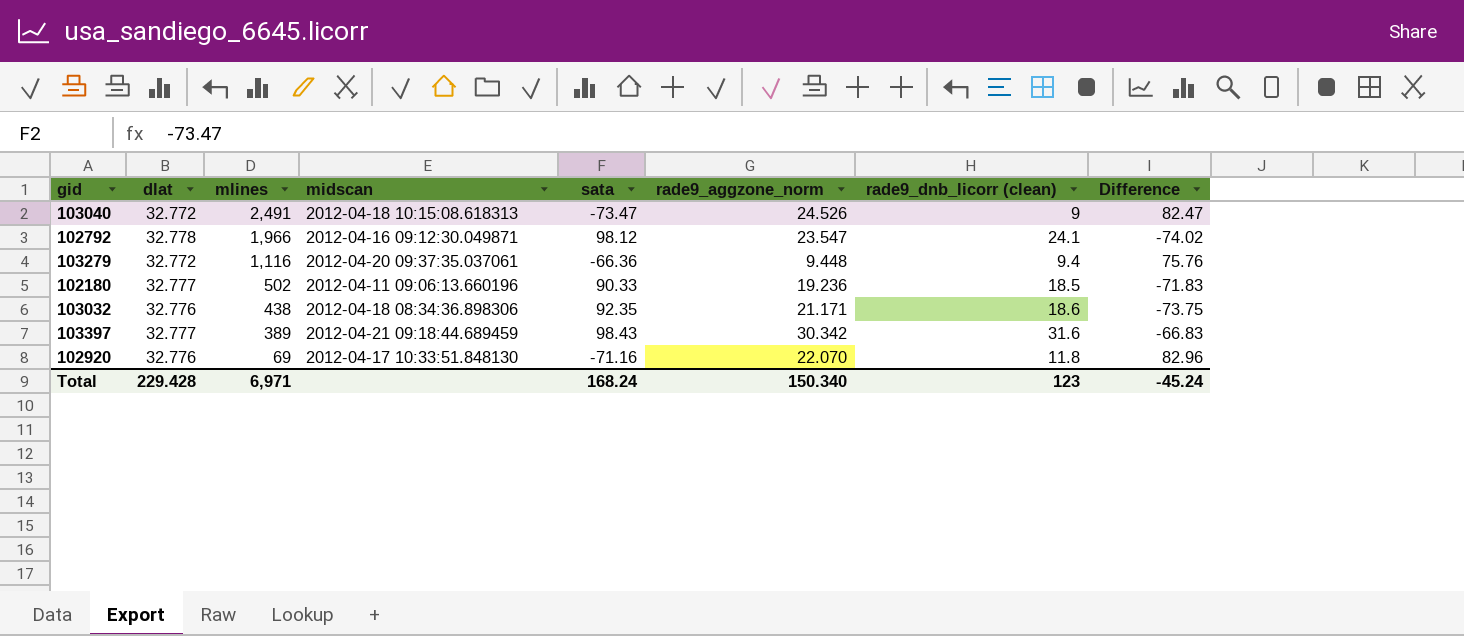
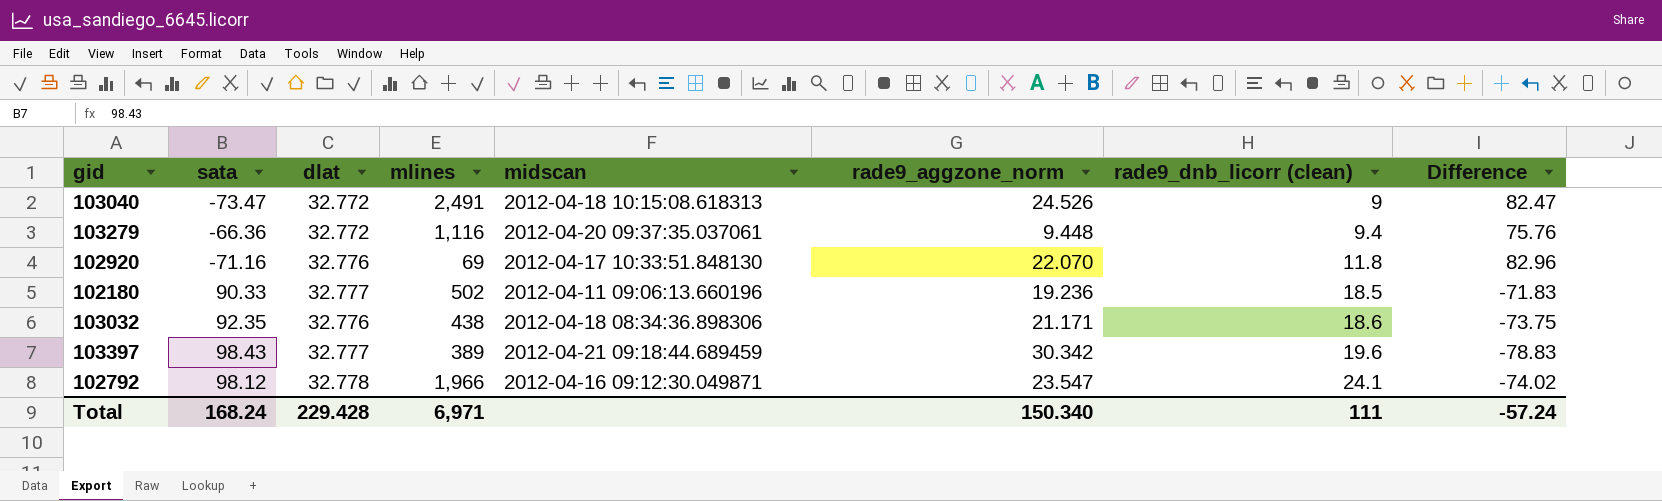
row order: mlines descending -> rade9_dnb_licorr (clean) ascending
column sata | position: 5 -> 2
103397 | rade9_dnb_licorr (clean): 31.6 -> 19.6
103397 | Difference: -66.83 -> -78.83
Total | rade9_dnb_licorr (clean): 123 -> 111
Total | Difference: -45.24 -> -57.24

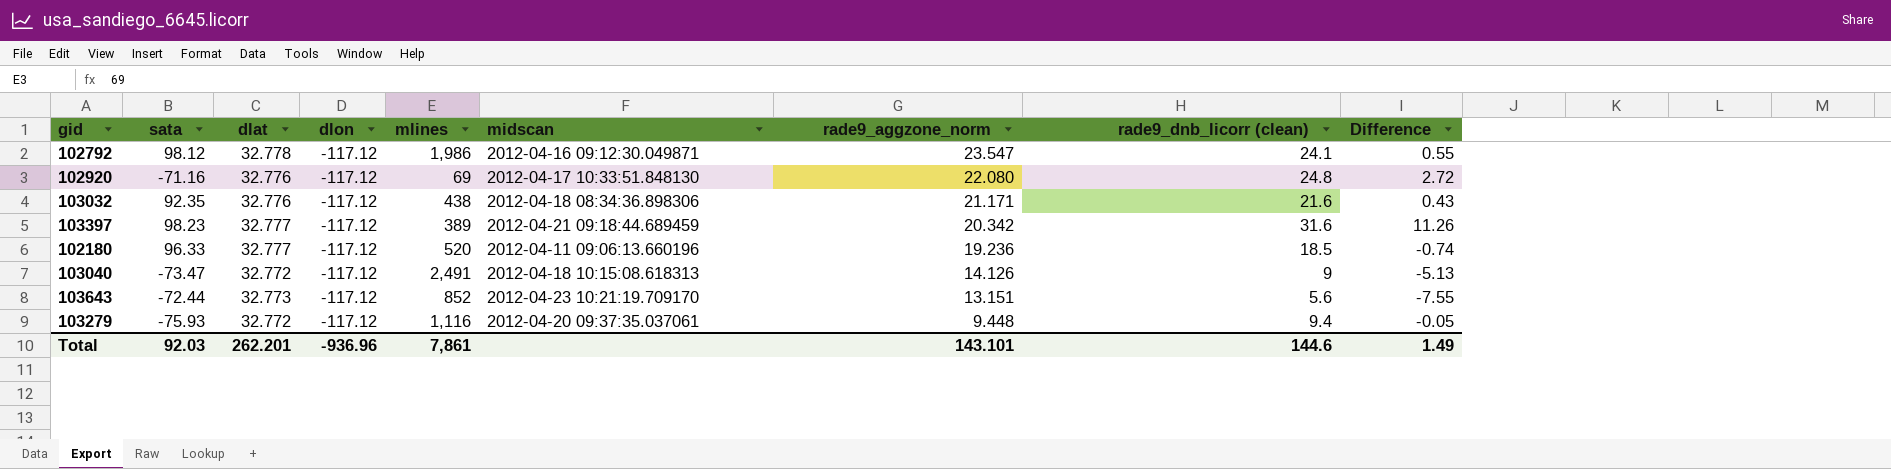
row order: rade9_dnb_licorr (clean) ascending -> rade9_aggzone_norm descending
column dlon | position: none -> 4
column Difference | formula: [rade9_dnb_licorr (clean)] - [sata] -> [rade9_dnb_licorr (clean)] - [rade9_aggzone_norm]
102792 | mlines: 1,966 -> 1,986
102920 | rade9_aggzone_norm: 22.070 -> 22.080
102920 | rade9_dnb_licorr (clean): 11.8 -> 24.8
103032 | rade9_dnb_licorr (clean): 18.6 -> 21.6
103397 | sata: 98.43 -> 98.23
103397 | rade9_aggzone_norm: 30.342 -> 20.342
103397 | rade9_dnb_licorr (clean): 19.6 -> 31.6
102180 | sata: 90.33 -> 96.33
102180 | mlines: 502 -> 520
103040 | rade9_aggzone_norm: 24.526 -> 14.126
row 103643: none -> -72.44 | 32.773 | -117.12 | 852 | 2012-04-23 10:21:19.709170 | 13.151 | 5.6 | -7.55
103279 | sata: -66.36 -> -75.93
Total | sata: 168.24 -> 92.03
Total | dlat: 229.428 -> 262.201
Total | mlines: 6,971 -> 7,861
Total | rade9_aggzone_norm: 150.340 -> 143.101
Total | rade9_dnb_licorr (clean): 111 -> 144.6
Total | Difference: -57.24 -> 1.49

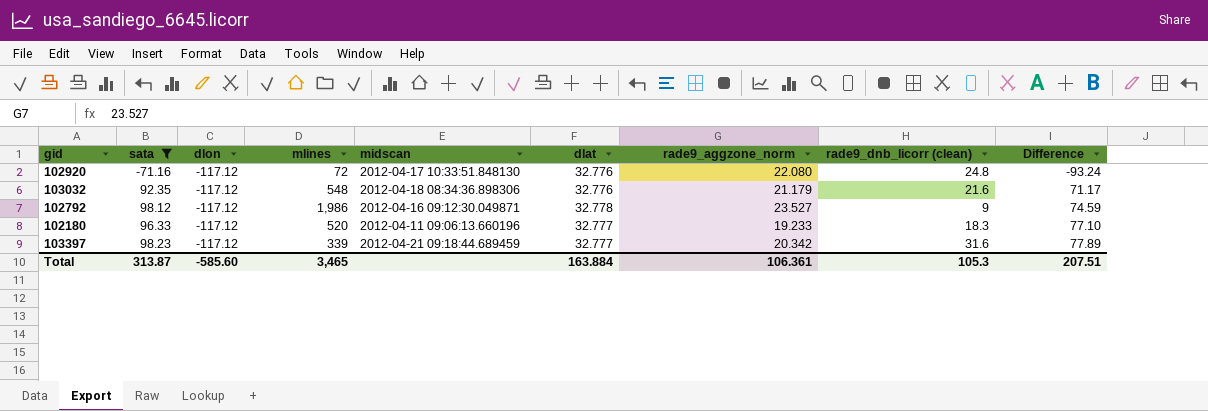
filter: none -> sata >= -71.16
row order: rade9_aggzone_norm descending -> Difference ascending
column dlat | position: 3 -> 6
column Difference | formula: [rade9_dnb_licorr (clean)] - [rade9_aggzone_norm] -> [sata] - [rade9_aggzone_norm]
102920 | mlines: 69 -> 72
103032 | mlines: 438 -> 548
103032 | rade9_aggzone_norm: 21.171 -> 21.179
102792 | rade9_aggzone_norm: 23.547 -> 23.527
102792 | rade9_dnb_licorr (clean): 24.1 -> 9
102180 | rade9_aggzone_norm: 19.236 -> 19.233
102180 | rade9_dnb_licorr (clean): 18.5 -> 18.3
103397 | mlines: 389 -> 339
Total | sata: 92.03 -> 313.87
Total | dlon: -936.96 -> -585.60
Total | mlines: 7,861 -> 3,465
Total | dlat: 262.201 -> 163.884
Total | rade9_aggzone_norm: 143.101 -> 106.361
Total | rade9_dnb_licorr (clean): 144.6 -> 105.3
Total | Difference: 1.49 -> 207.51

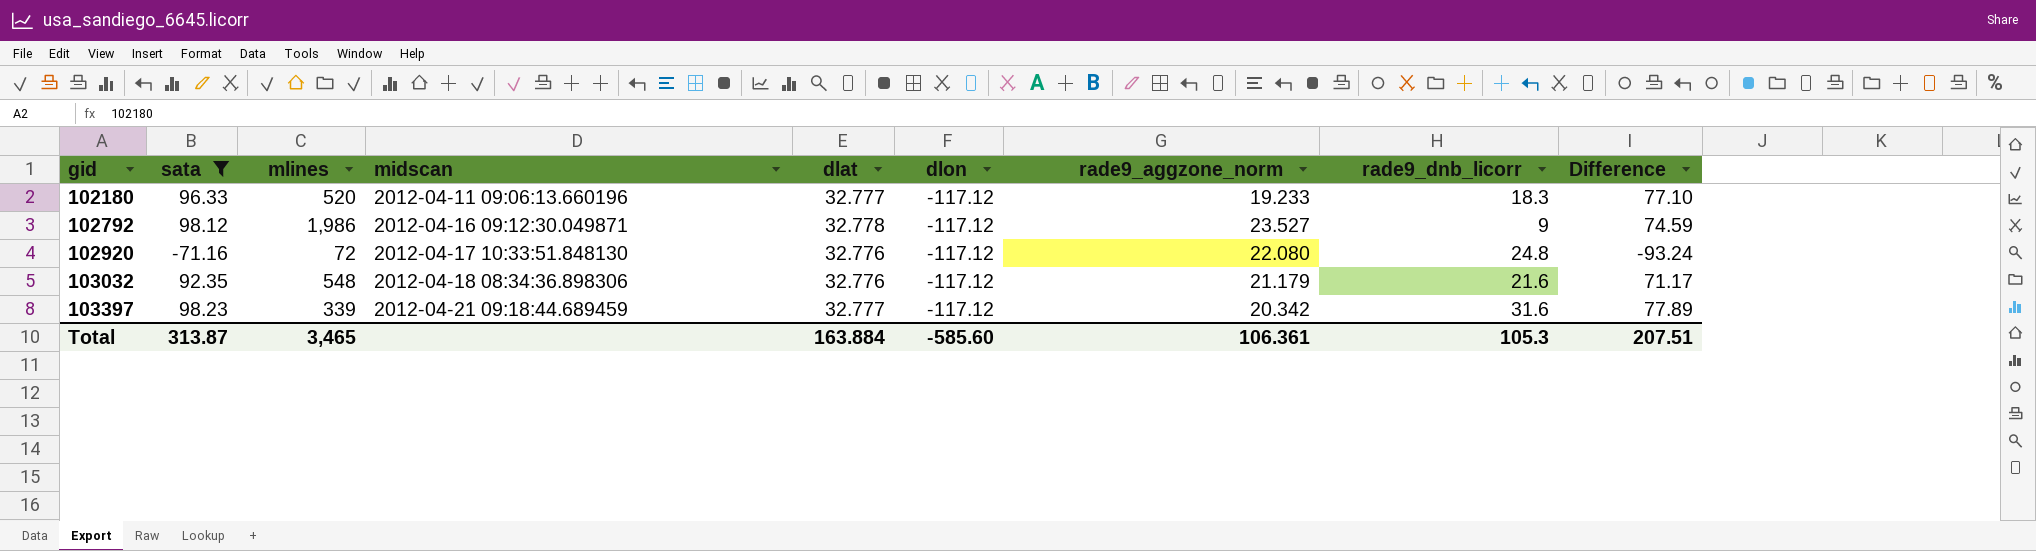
row order: Difference ascending -> gid ascending
column dlon | position: 3 -> 6
column name: rade9_dnb_licorr (clean) -> rade9_dnb_licorr

